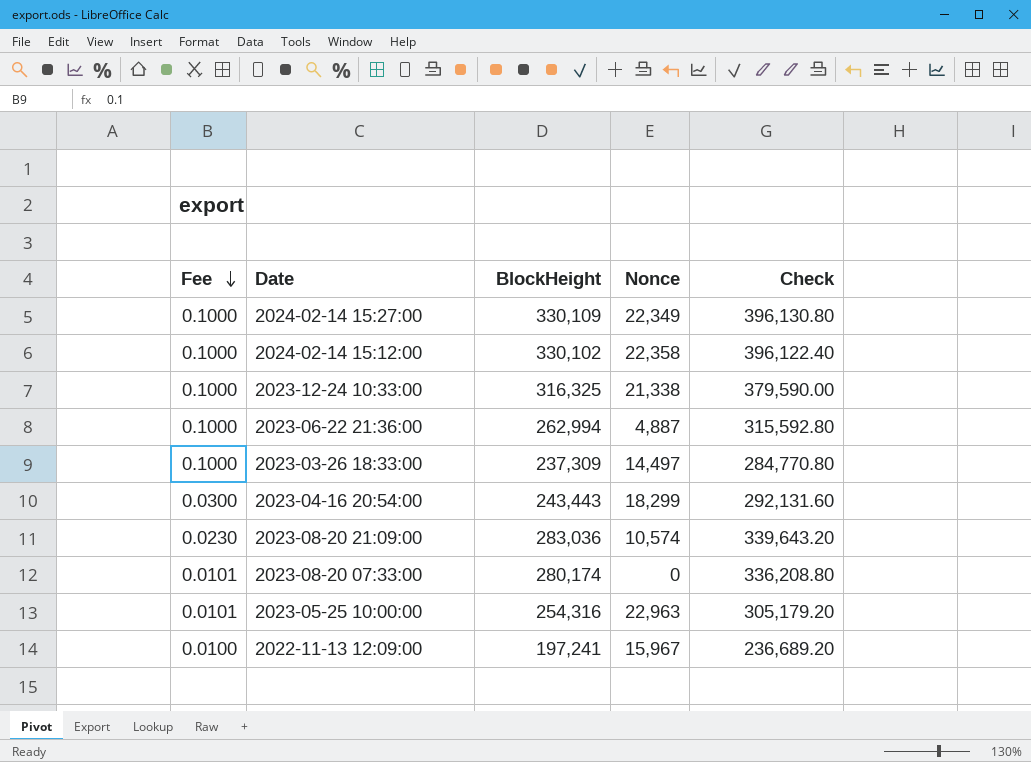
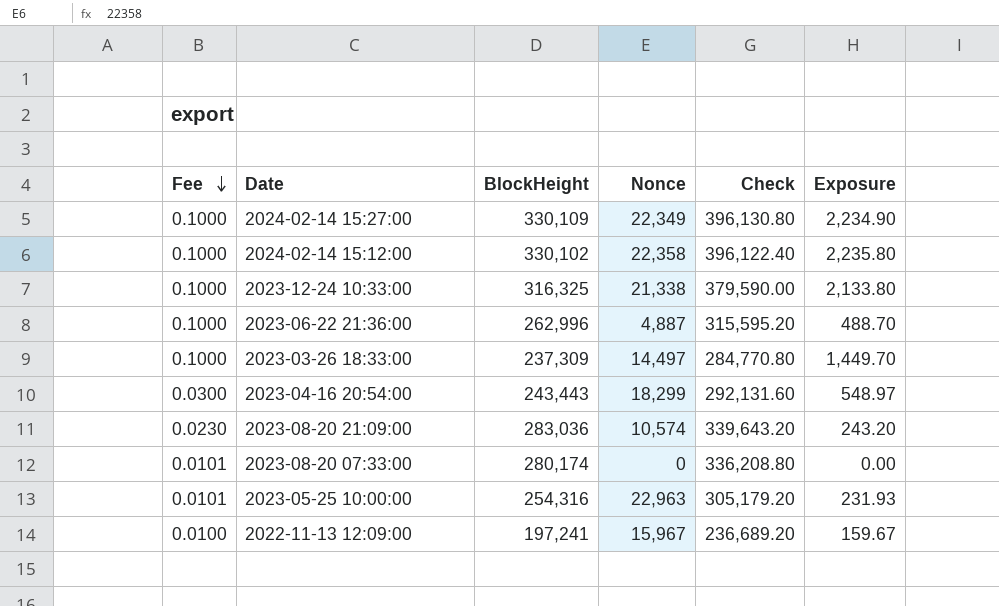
column Exposure | formula: none -> [Fee] * [Nonce]
2023-06-22 21:36:00 | BlockHeight: 262,994 -> 262,996
2023-06-22 21:36:00 | Check: 315,592.80 -> 315,595.20

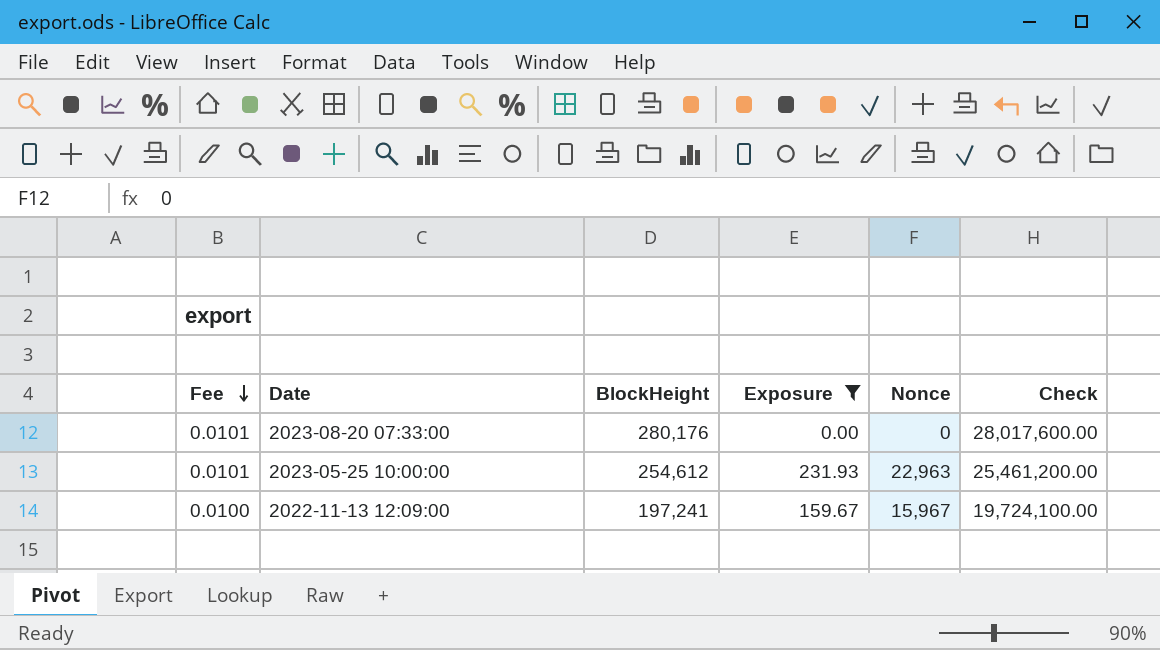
filter: none -> Exposure <= 231.93
column Exposure | position: 6 -> 4
column Check | formula: [BlockHeight] * 1.2 -> [BlockHeight] * 100
2023-08-20 07:33:00 | BlockHeight: 280,174 -> 280,176
2023-05-25 10:00:00 | BlockHeight: 254,316 -> 254,612

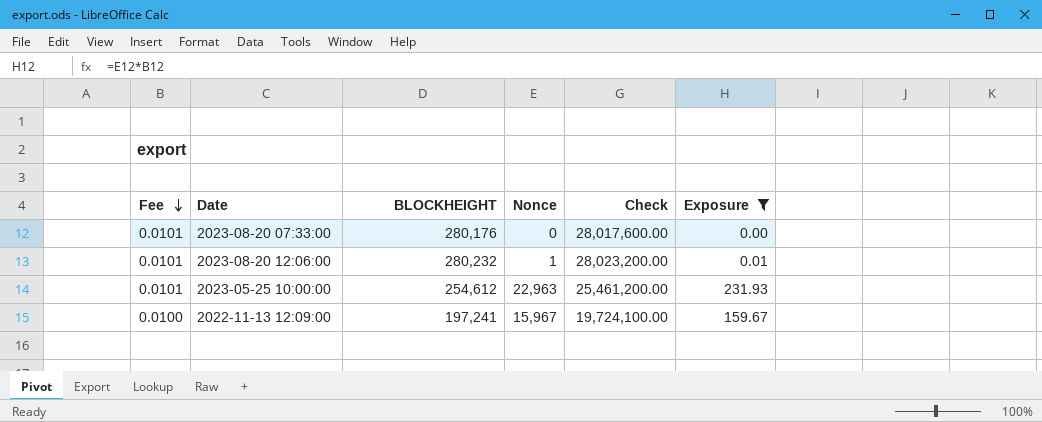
column name: BlockHeight -> BLOCKHEIGHT
column Exposure | position: 4 -> 6
row 2023-08-20 12:06:00: none -> 0.0101 | 280,232 | 1 | 28,023,200.00 | 0.01

